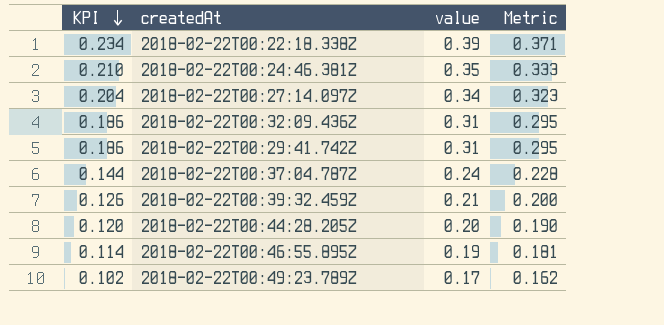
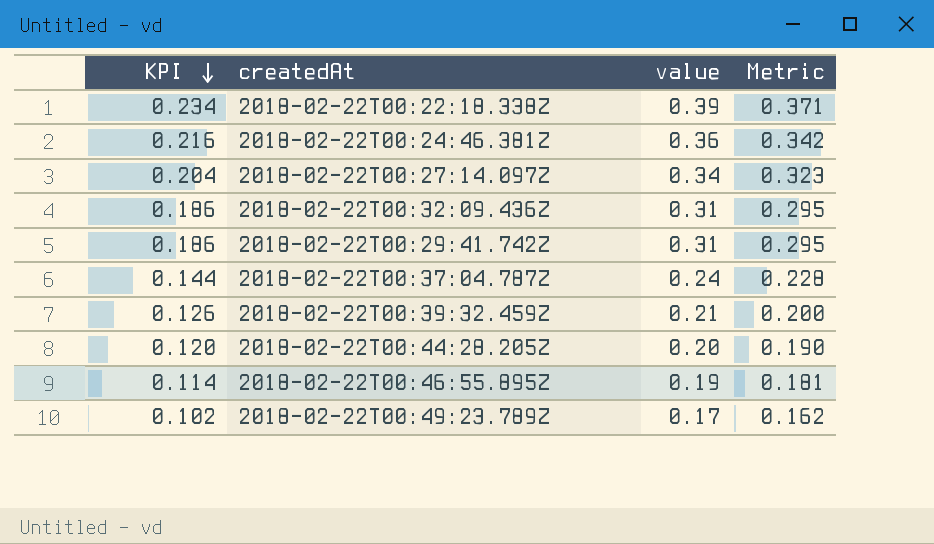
2018-02-22T00:24:46.381Z | KPI: 0.210 -> 0.216
2018-02-22T00:24:46.381Z | value: 0.35 -> 0.36
2018-02-22T00:24:46.381Z | Metric: 0.333 -> 0.342

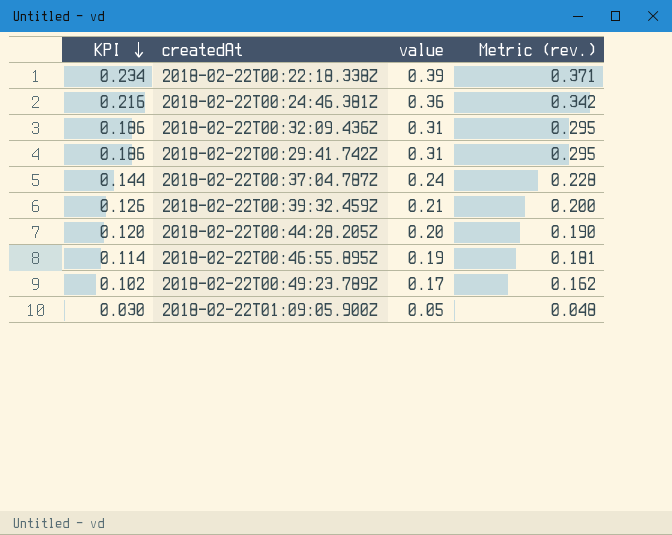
column name: Metric -> Metric (rev.)
row 2018-02-22T00:27:14.097Z: 0.204 | 0.34 | 0.323 -> none
row 2018-02-22T01:09:05.900Z: none -> 0.030 | 0.05 | 0.048

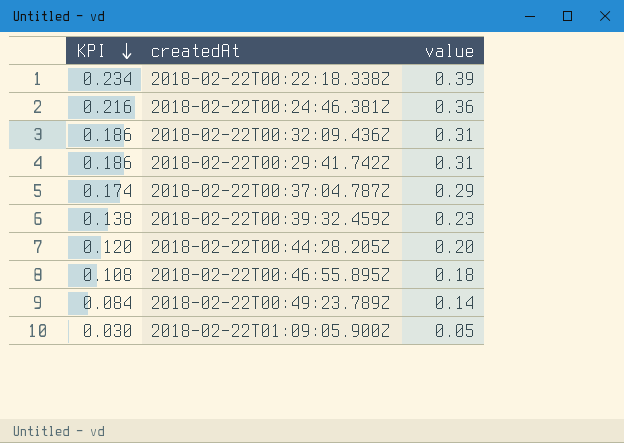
column Metric (rev.) | formula: [value] * 0.95 -> none
2018-02-22T00:37:04.787Z | KPI: 0.144 -> 0.174
2018-02-22T00:37:04.787Z | value: 0.24 -> 0.29
2018-02-22T00:39:32.459Z | KPI: 0.126 -> 0.138
2018-02-22T00:39:32.459Z | value: 0.21 -> 0.23
2018-02-22T00:46:55.895Z | KPI: 0.114 -> 0.108
2018-02-22T00:46:55.895Z | value: 0.19 -> 0.18
2018-02-22T00:49:23.789Z | KPI: 0.102 -> 0.084
2018-02-22T00:49:23.789Z | value: 0.17 -> 0.14

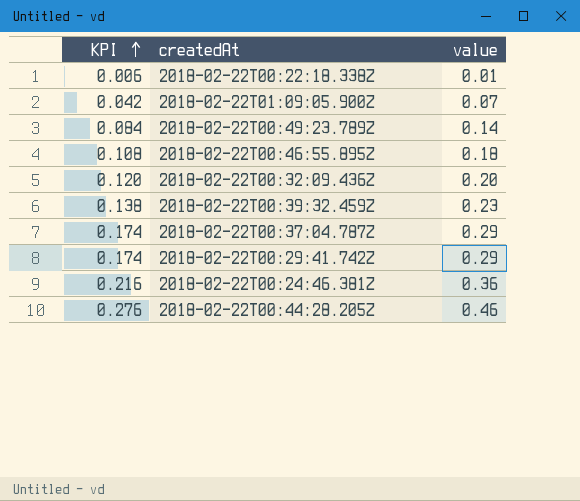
row order: KPI descending -> KPI ascending
2018-02-22T00:22:18.338Z | KPI: 0.234 -> 0.006
2018-02-22T00:22:18.338Z | value: 0.39 -> 0.01
2018-02-22T01:09:05.900Z | KPI: 0.030 -> 0.042
2018-02-22T01:09:05.900Z | value: 0.05 -> 0.07
2018-02-22T00:32:09.436Z | KPI: 0.186 -> 0.120
2018-02-22T00:32:09.436Z | value: 0.31 -> 0.20
2018-02-22T00:29:41.742Z | KPI: 0.186 -> 0.174
2018-02-22T00:29:41.742Z | value: 0.31 -> 0.29
2018-02-22T00:44:28.205Z | KPI: 0.120 -> 0.276
2018-02-22T00:44:28.205Z | value: 0.20 -> 0.46

